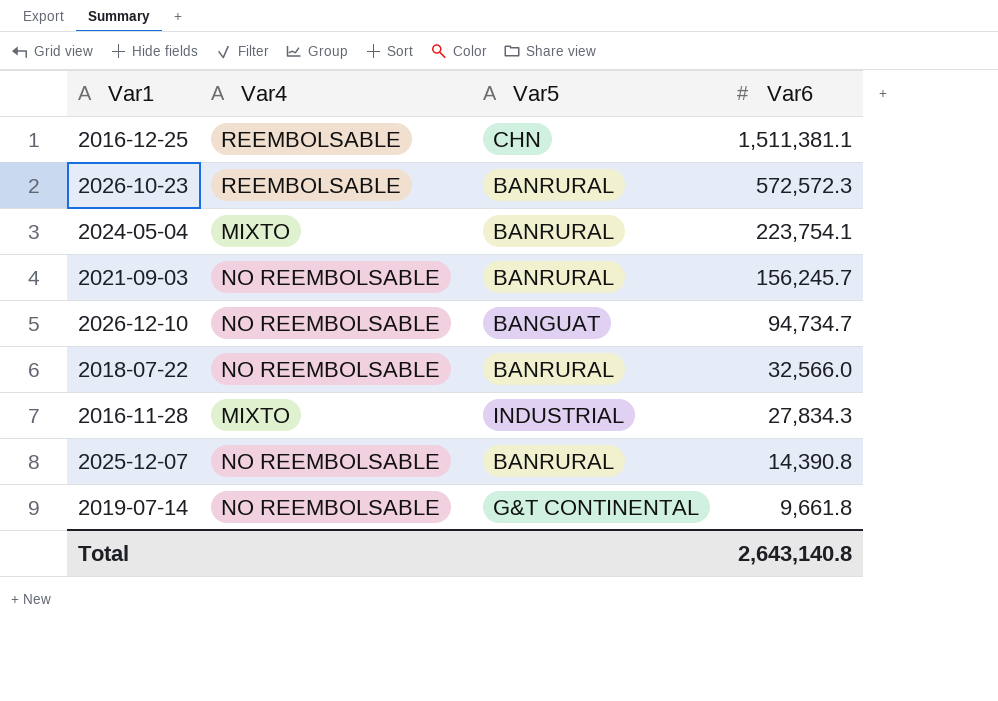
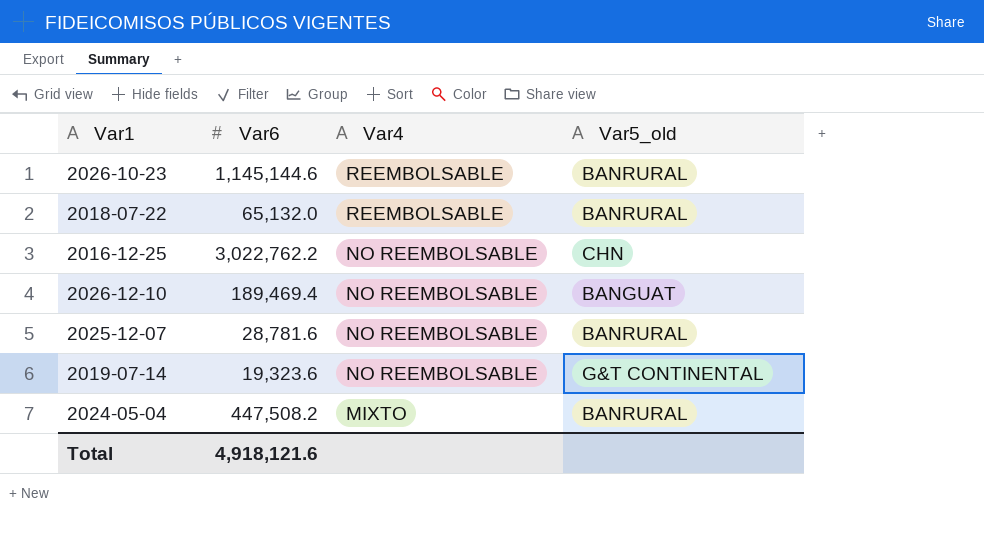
row order: Var6 descending -> Var4 descending
column Var6 | position: 4 -> 2
column name: Var5 -> Var5_old
row 2021-09-03: NO REEMBOLSABLE | BANRURAL | 156,245.7 -> none
row 2016-11-28: MIXTO | INDUSTRIAL | 27,834.3 -> none
2026-10-23 | Var6: 572,572.3 -> 1,145,144.6
2018-07-22 | Var6: 32,566.0 -> 65,132.0
2018-07-22 | Var4: NO REEMBOLSABLE -> REEMBOLSABLE
2016-12-25 | Var6: 1,511,381.1 -> 3,022,762.2
2016-12-25 | Var4: REEMBOLSABLE -> NO REEMBOLSABLE
2026-12-10 | Var6: 94,734.7 -> 189,469.4
2025-12-07 | Var6: 14,390.8 -> 28,781.6
2019-07-14 | Var6: 9,661.8 -> 19,323.6
2024-05-04 | Var6: 223,754.1 -> 447,508.2
Total | Var6: 2,643,140.8 -> 4,918,121.6

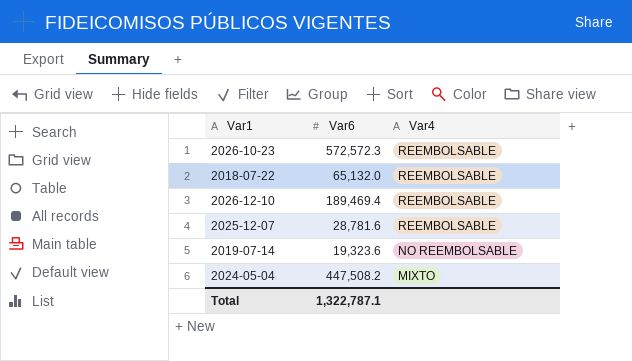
column Var5_old | position: 4 -> none
row 2016-12-25: 3,022,762.2 | NO REEMBOLSABLE | CHN -> none
2026-10-23 | Var6: 1,145,144.6 -> 572,572.3
2026-12-10 | Var4: NO REEMBOLSABLE -> REEMBOLSABLE
2025-12-07 | Var4: NO REEMBOLSABLE -> REEMBOLSABLE
Total | Var6: 4,918,121.6 -> 1,322,787.1

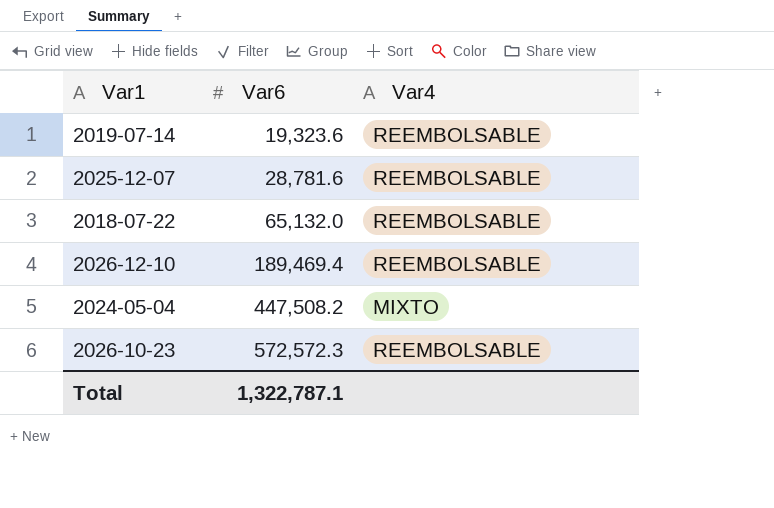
row order: Var4 descending -> Var6 ascending
2019-07-14 | Var4: NO REEMBOLSABLE -> REEMBOLSABLE

